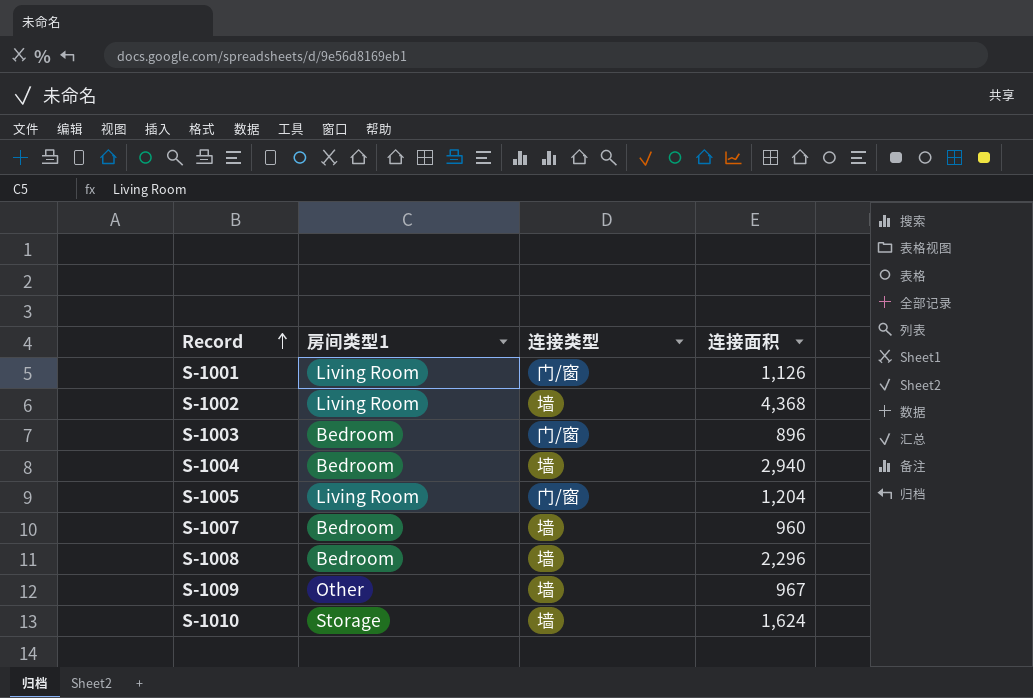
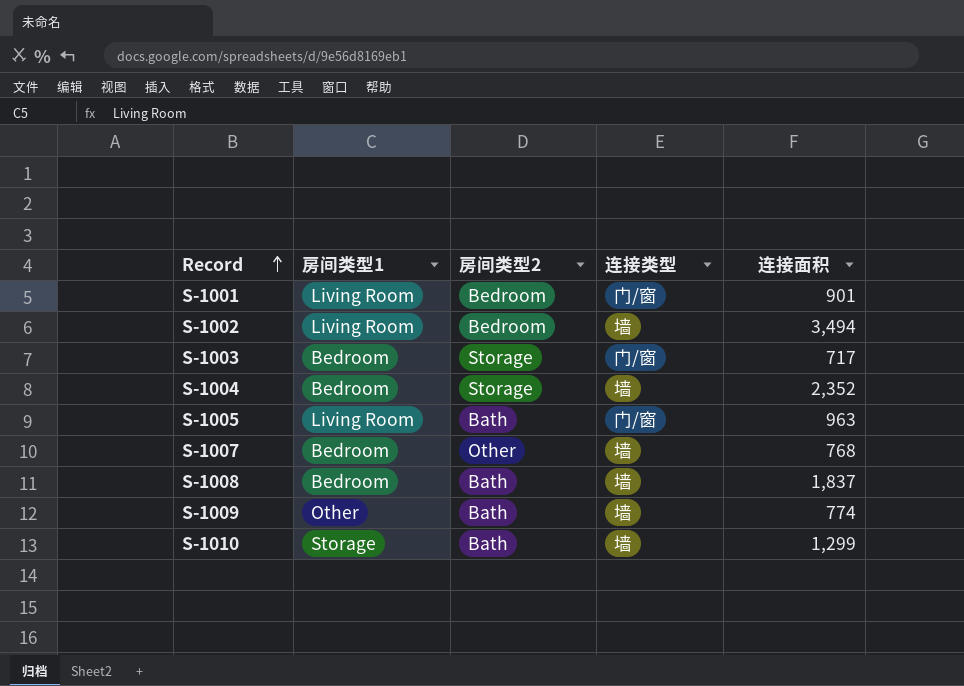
column 房间类型2 | position: none -> 3
S-1001 | 连接面积: 1,126 -> 901
S-1002 | 连接面积: 4,368 -> 3,494
S-1003 | 连接面积: 896 -> 717
S-1004 | 连接面积: 2,940 -> 2,352
S-1005 | 连接面积: 1,204 -> 963
S-1007 | 连接面积: 960 -> 768
S-1008 | 连接面积: 2,296 -> 1,837
S-1009 | 连接面积: 967 -> 774
S-1010 | 连接面积: 1,624 -> 1,299

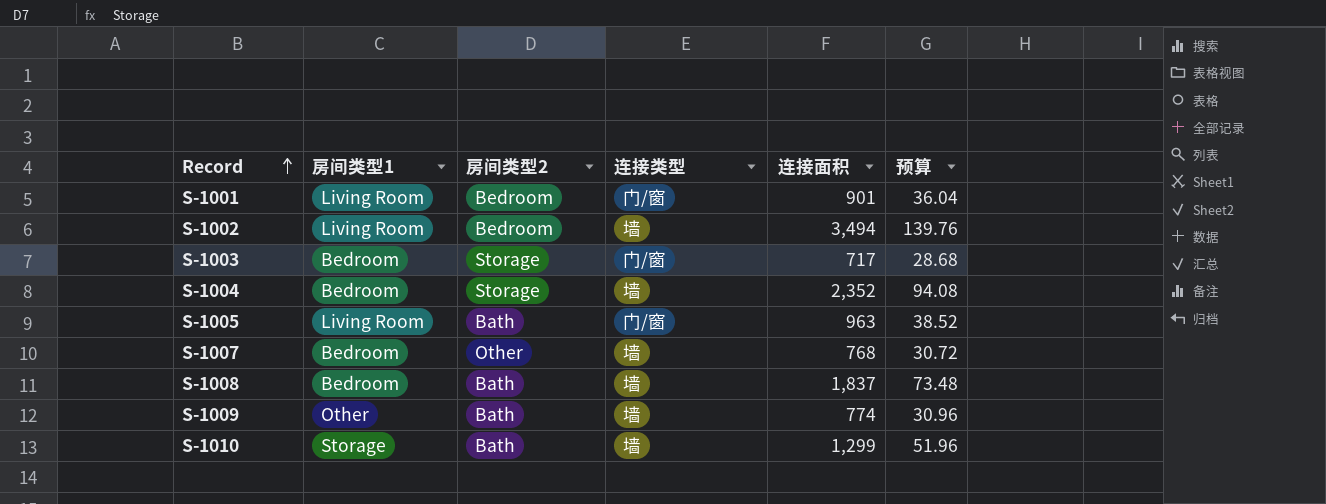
column 预算 | formula: none -> [连接面积] * 0.04

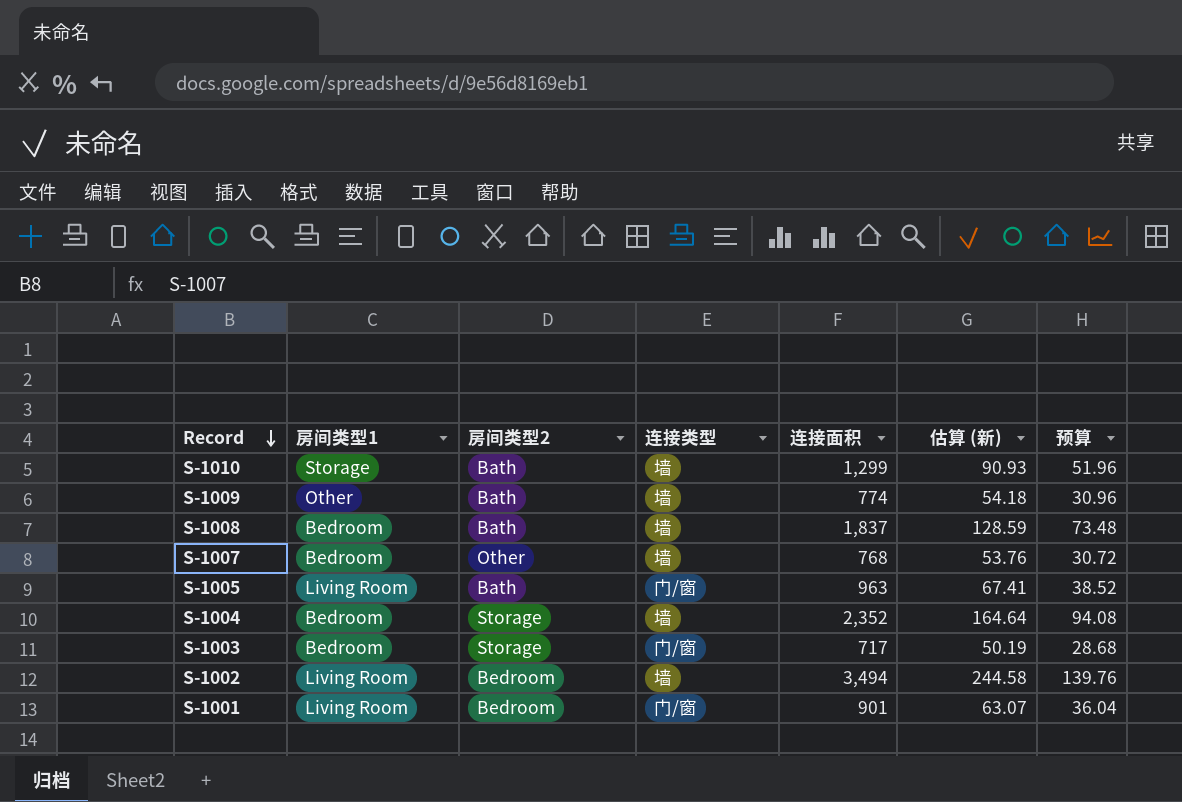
row order: Record ascending -> Record descending
column 估算 (新) | formula: none -> [连接面积] * 0.07

